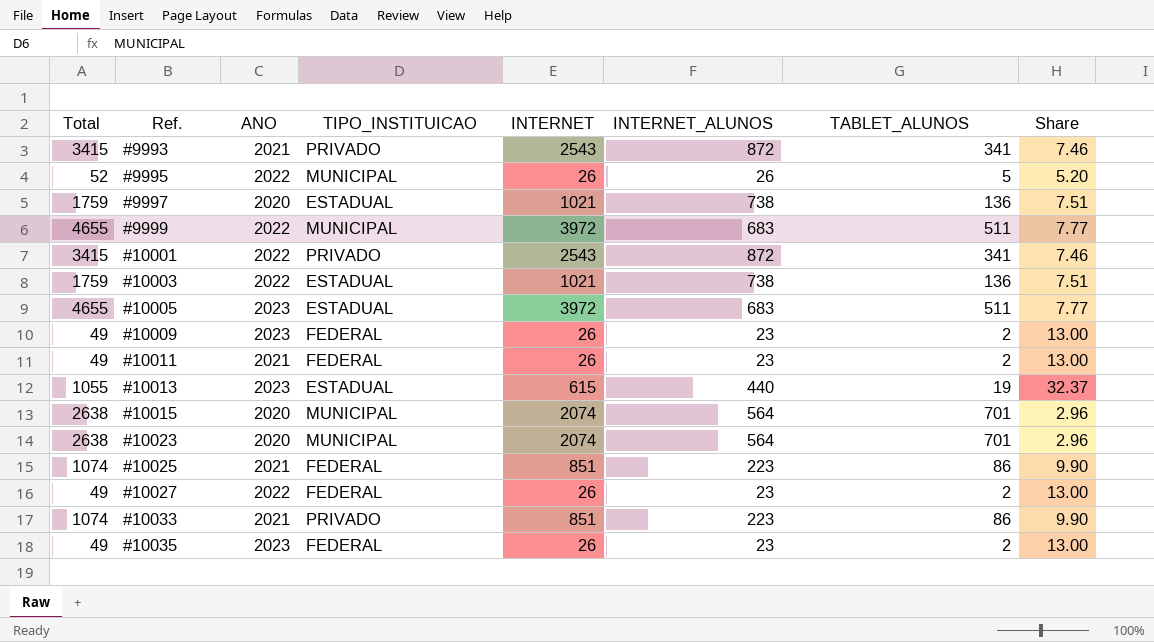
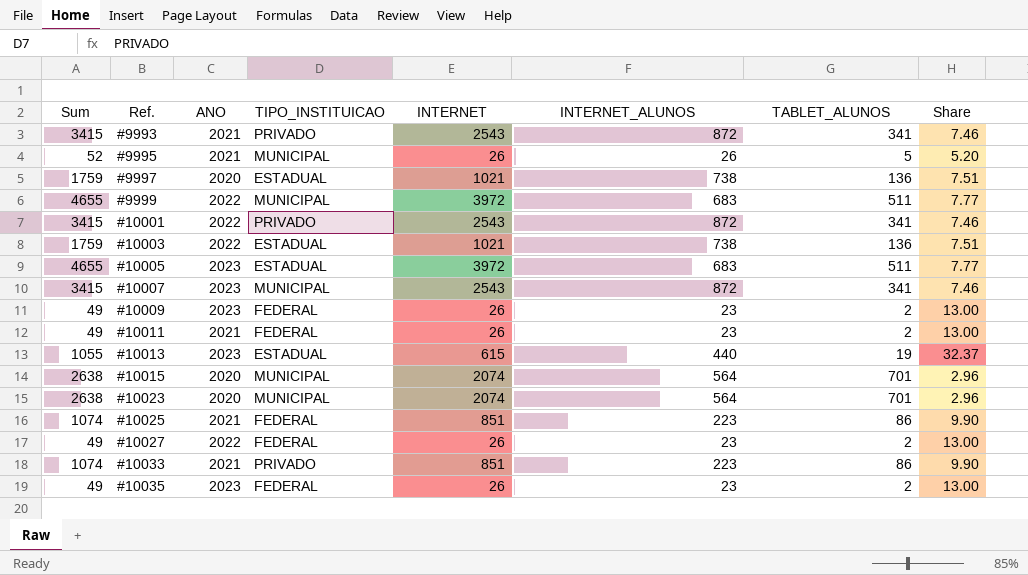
column name: Total -> Sum
#9995 | ANO: 2022 -> 2021
row #10007: none -> 3415 | 2023 | MUNICIPAL | 2543 | 872 | 341 | 7.46

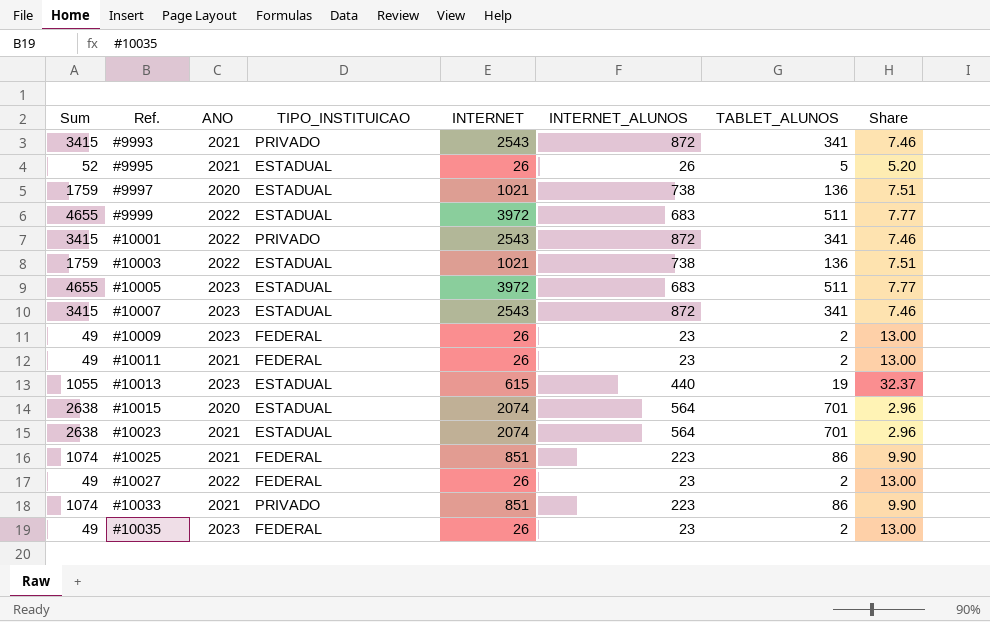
#9995 | TIPO_INSTITUICAO: MUNICIPAL -> ESTADUAL
#9999 | TIPO_INSTITUICAO: MUNICIPAL -> ESTADUAL
#10007 | TIPO_INSTITUICAO: MUNICIPAL -> ESTADUAL
#10015 | TIPO_INSTITUICAO: MUNICIPAL -> ESTADUAL
#10023 | ANO: 2020 -> 2021
#10023 | TIPO_INSTITUICAO: MUNICIPAL -> ESTADUAL

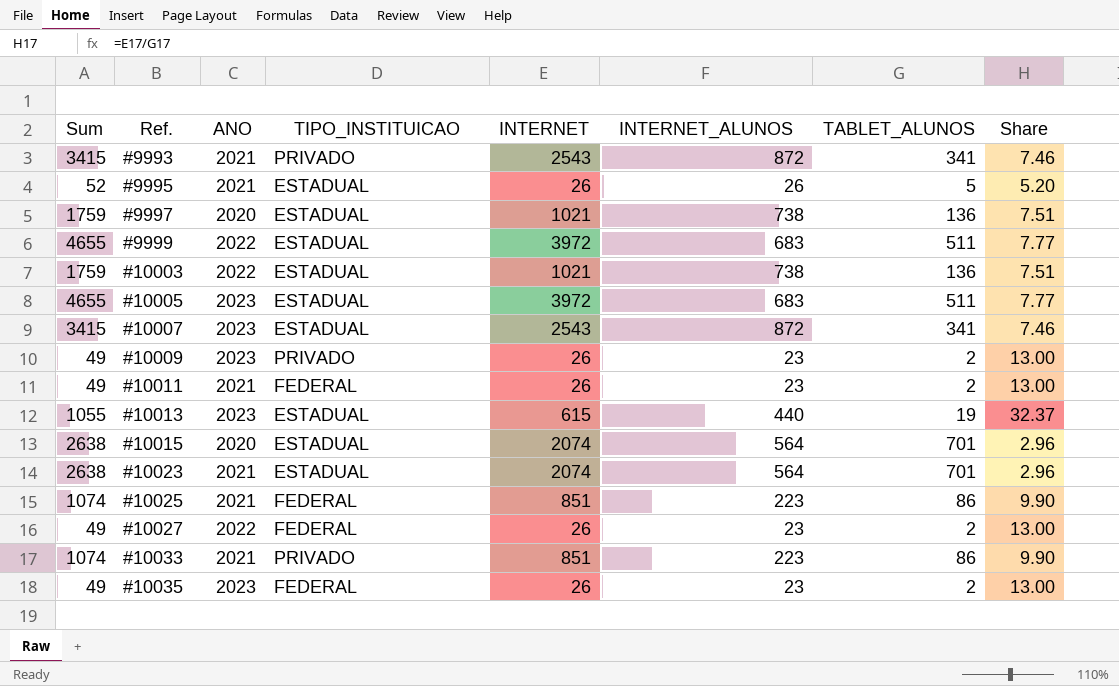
row #10001: 3415 | 2022 | PRIVADO | 2543 | 872 | 341 | 7.46 -> none
#10009 | TIPO_INSTITUICAO: FEDERAL -> PRIVADO

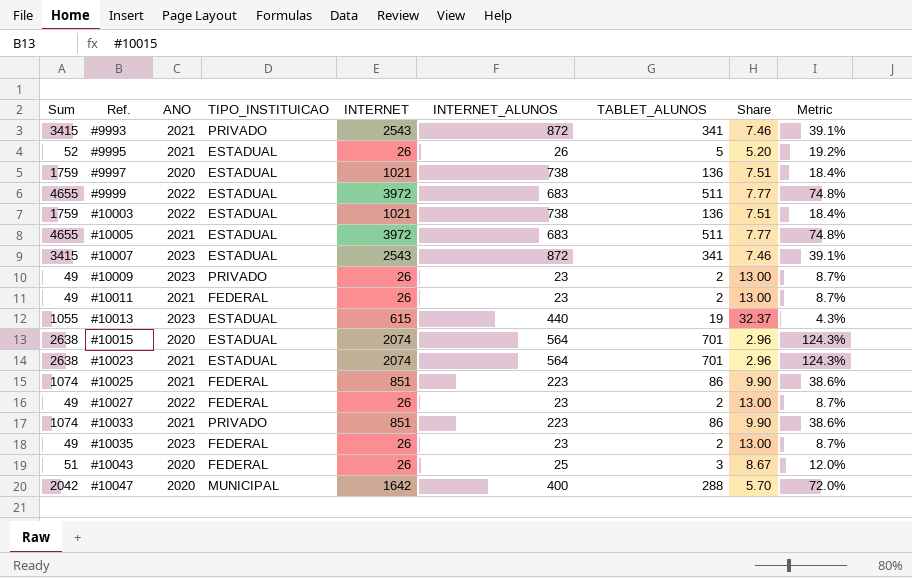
column Metric | formula: none -> [TABLET_ALUNOS] / [INTERNET_ALUNOS]
#10005 | ANO: 2023 -> 2021
row #10043: none -> 51 | 2020 | FEDERAL | 26 | 25 | 3 | 8.67 | 12.0%
row #10047: none -> 2042 | 2020 | MUNICIPAL | 1642 | 400 | 288 | 5.70 | 72.0%

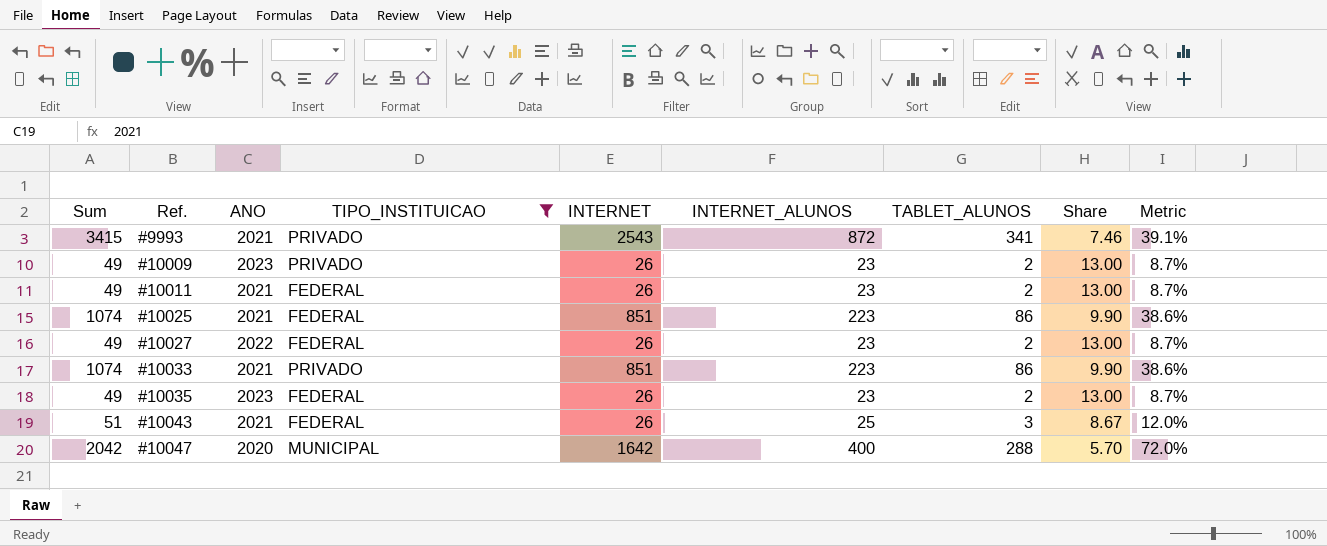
filter: none -> TIPO_INSTITUICAO != ESTADUAL
#10043 | ANO: 2020 -> 2021

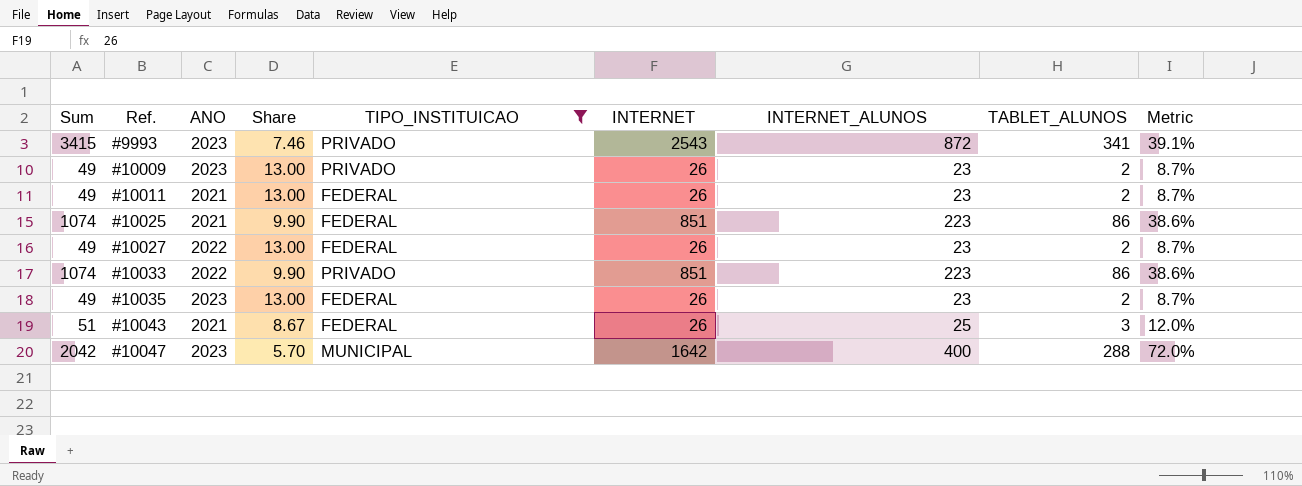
column Share | position: 8 -> 4
#9993 | ANO: 2021 -> 2023
#10033 | ANO: 2021 -> 2022
#10047 | ANO: 2020 -> 2023

